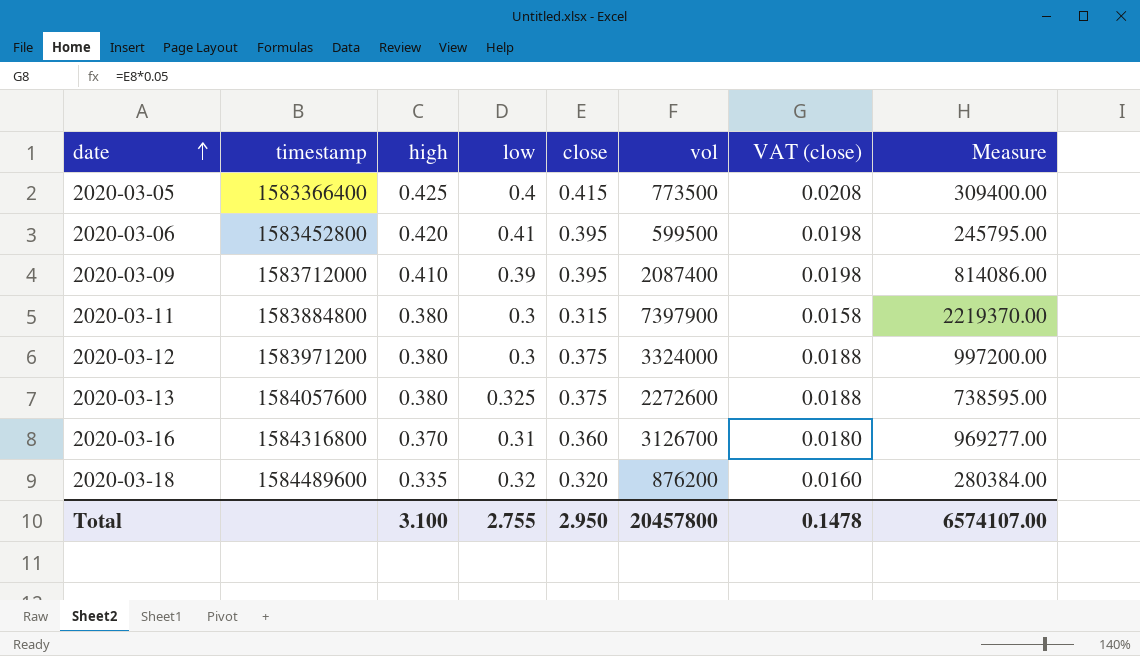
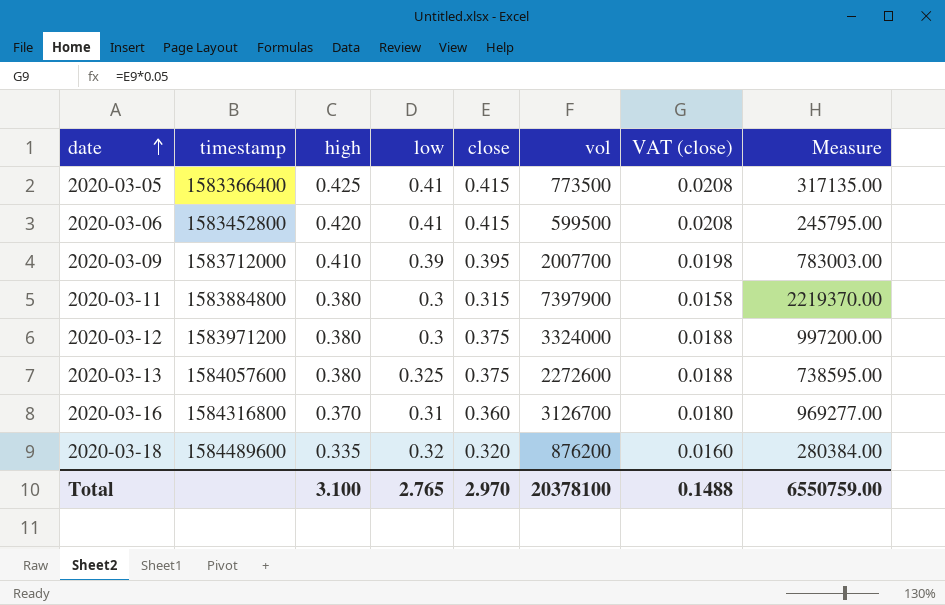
2020-03-05 | low: 0.4 -> 0.41
2020-03-05 | Measure: 309400.00 -> 317135.00
2020-03-06 | close: 0.395 -> 0.415
2020-03-06 | VAT (close): 0.0198 -> 0.0208
2020-03-09 | vol: 2087400 -> 2007700
2020-03-09 | Measure: 814086.00 -> 783003.00
Total | low: 2.755 -> 2.765
Total | close: 2.950 -> 2.970
Total | vol: 20457800 -> 20378100
Total | VAT (close): 0.1478 -> 0.1488
Total | Measure: 6574107.00 -> 6550759.00

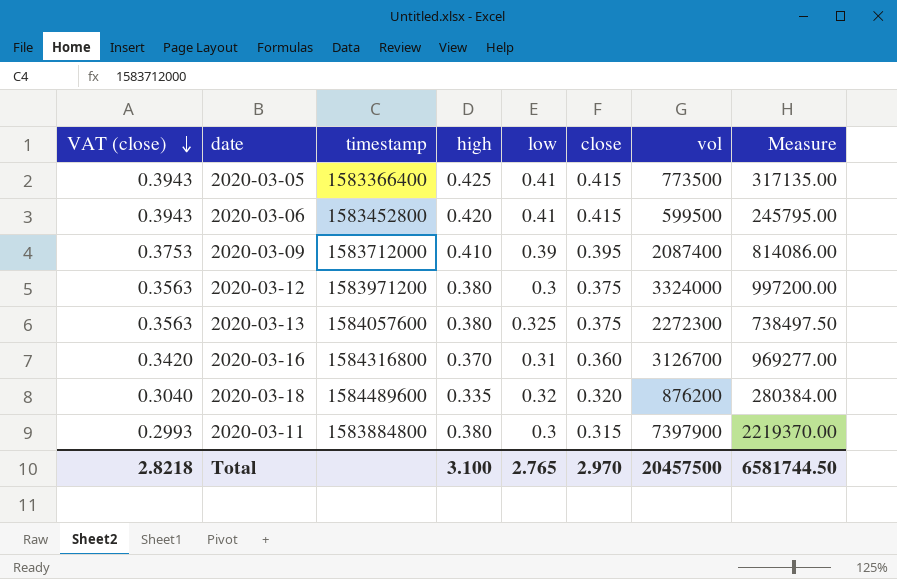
row order: date ascending -> VAT (close) descending
column VAT (close) | formula: [close] * 0.05 -> [close] * 0.95
column VAT (close) | position: 7 -> 1
2020-03-09 | vol: 2007700 -> 2087400
2020-03-09 | Measure: 783003.00 -> 814086.00
2020-03-13 | vol: 2272600 -> 2272300
2020-03-13 | Measure: 738595.00 -> 738497.50
Total | VAT (close): 0.1488 -> 2.8218
Total | vol: 20378100 -> 20457500
Total | Measure: 6550759.00 -> 6581744.50

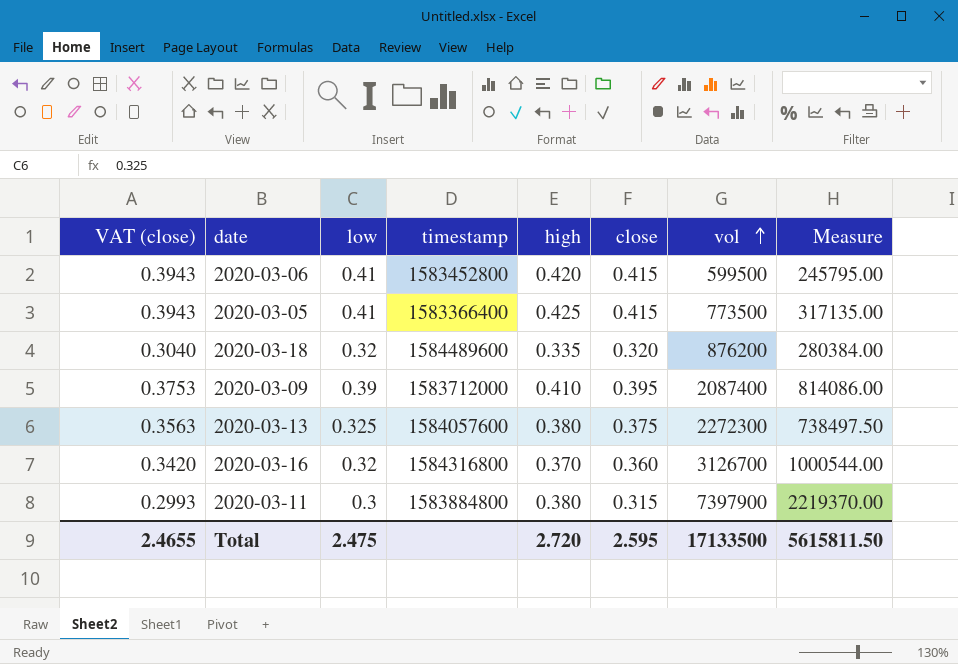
row order: VAT (close) descending -> vol ascending
column low | position: 5 -> 3
row 2020-03-12: 0.3563 | 1583971200 | 0.380 | 0.3 | 0.375 | 3324000 | 997200.00 -> none
2020-03-16 | low: 0.31 -> 0.32
2020-03-16 | Measure: 969277.00 -> 1000544.00
Total | VAT (close): 2.8218 -> 2.4655
Total | low: 2.765 -> 2.475
Total | high: 3.100 -> 2.720
Total | close: 2.970 -> 2.595
Total | vol: 20457500 -> 17133500
Total | Measure: 6581744.50 -> 5615811.50

